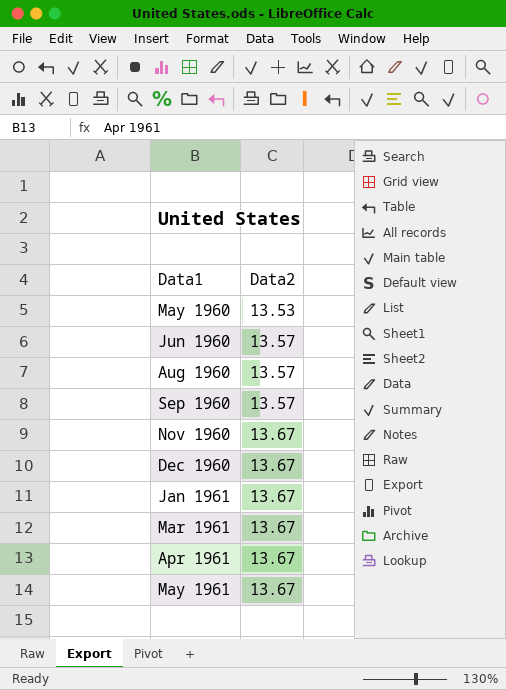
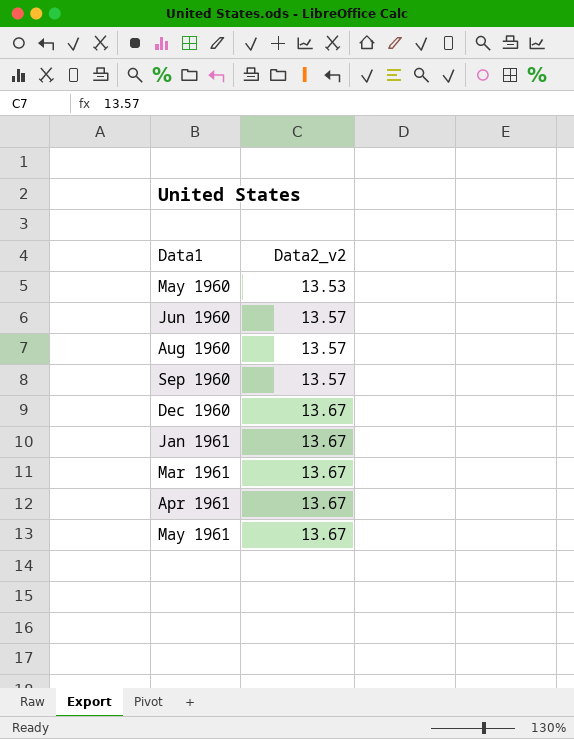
column name: Data2 -> Data2_v2
row Nov 1960: 13.67 -> none

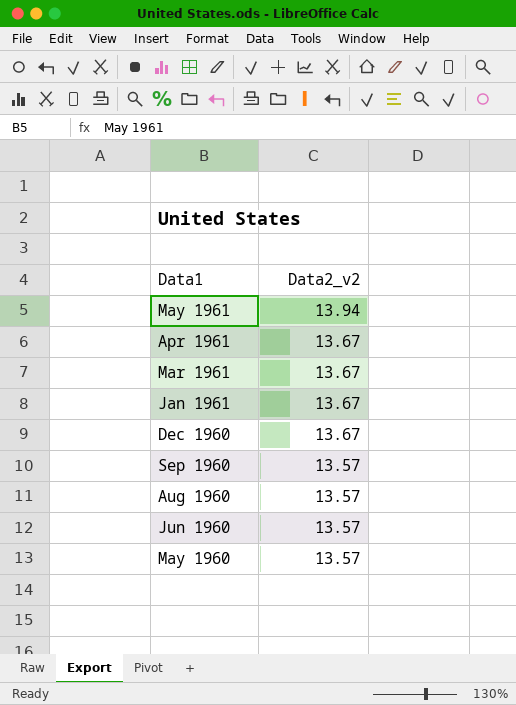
row order: Data1 ascending -> Data1 descending
May 1961 | Data2_v2: 13.67 -> 13.94
May 1960 | Data2_v2: 13.53 -> 13.57

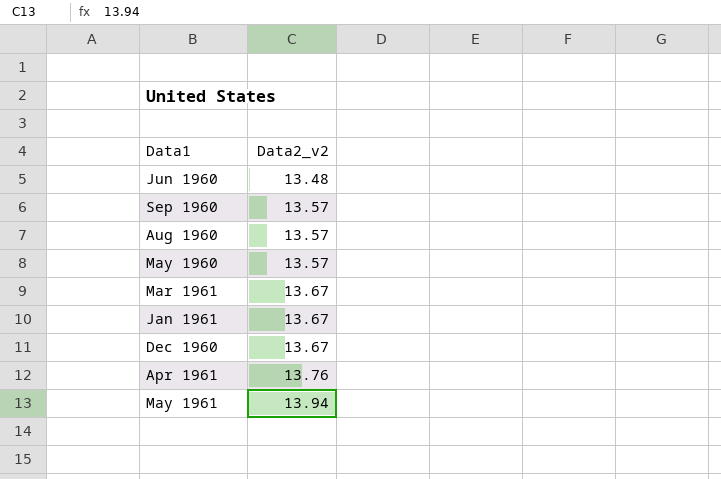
row order: Data1 descending -> Data2_v2 ascending
Jun 1960 | Data2_v2: 13.57 -> 13.48
Apr 1961 | Data2_v2: 13.67 -> 13.76

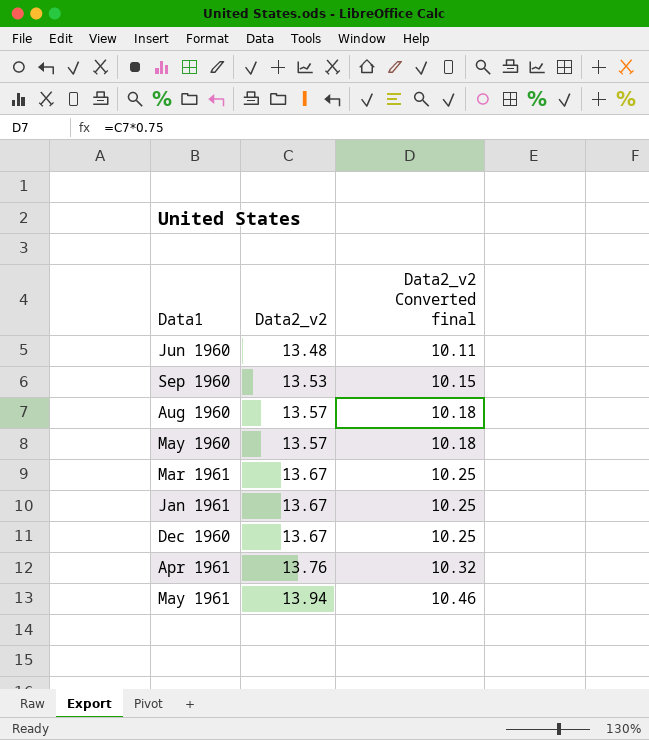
column Data2_v2 Converted final | formula: none -> [Data2_v2] * 0.75
Sep 1960 | Data2_v2: 13.57 -> 13.53

